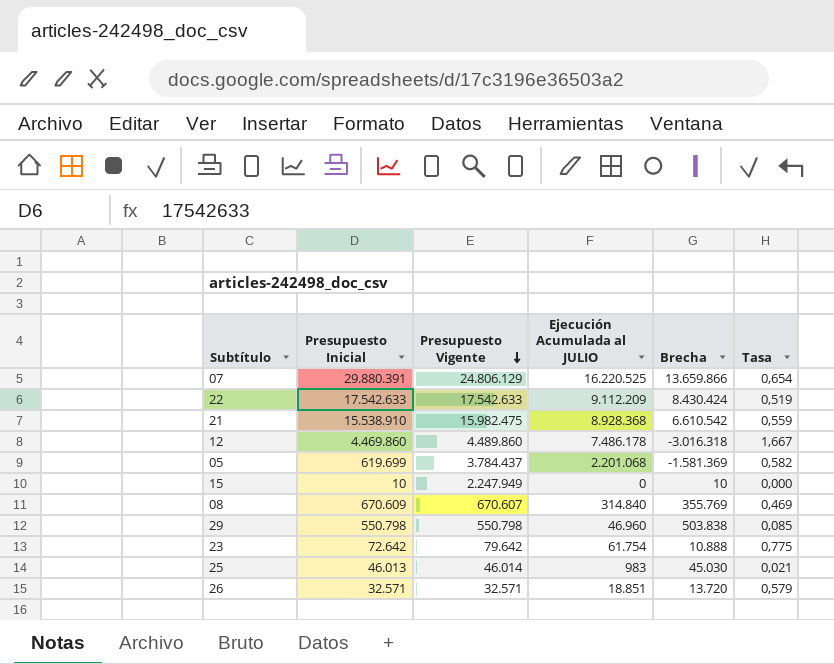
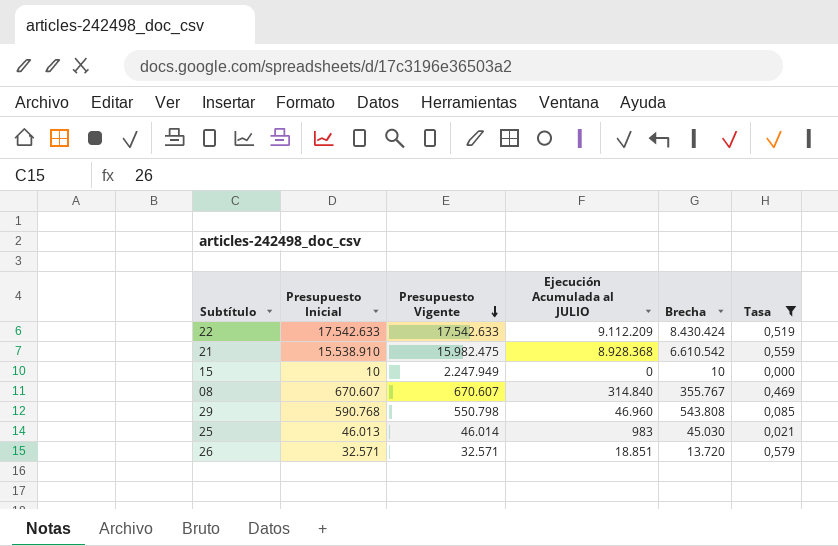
filter: none -> Tasa <= 0,579
08 | Presupuesto Inicial: 670.609 -> 670.607
08 | Brecha: 355.769 -> 355.767
29 | Presupuesto Inicial: 550.798 -> 590.768
29 | Brecha: 503.838 -> 543.808

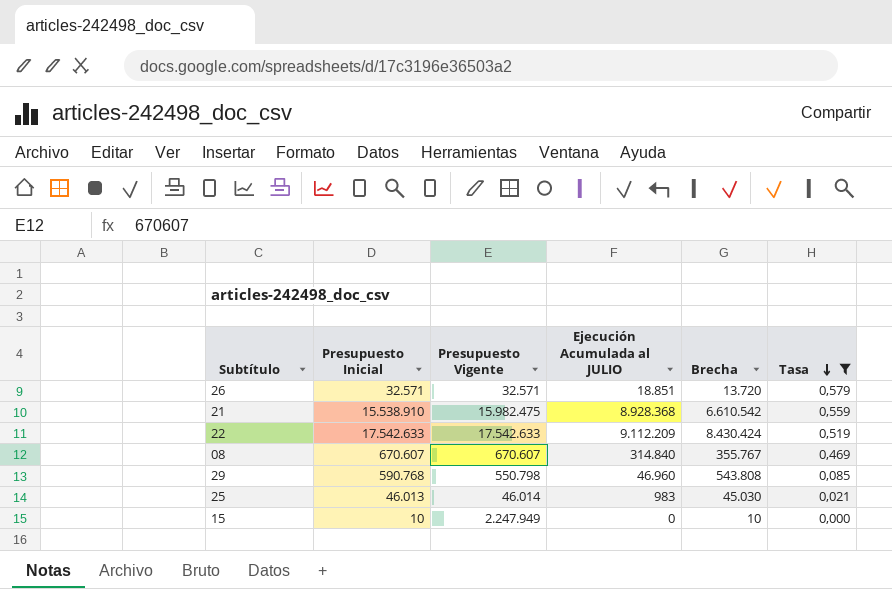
row order: Presupuesto Vigente descending -> Tasa descending

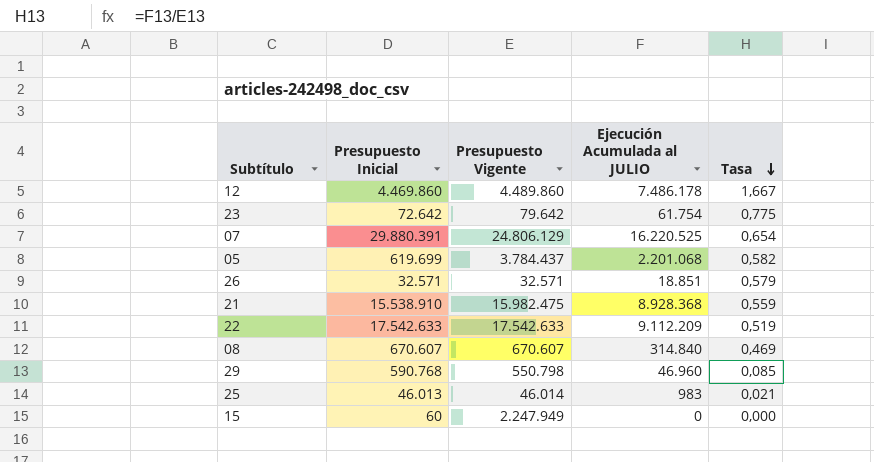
filter: Tasa <= 0,579 -> none
column Brecha | formula: [Presupuesto Inicial] - [Ejecución Acumulada al JULIO] -> none
15 | Presupuesto Inicial: 10 -> 60

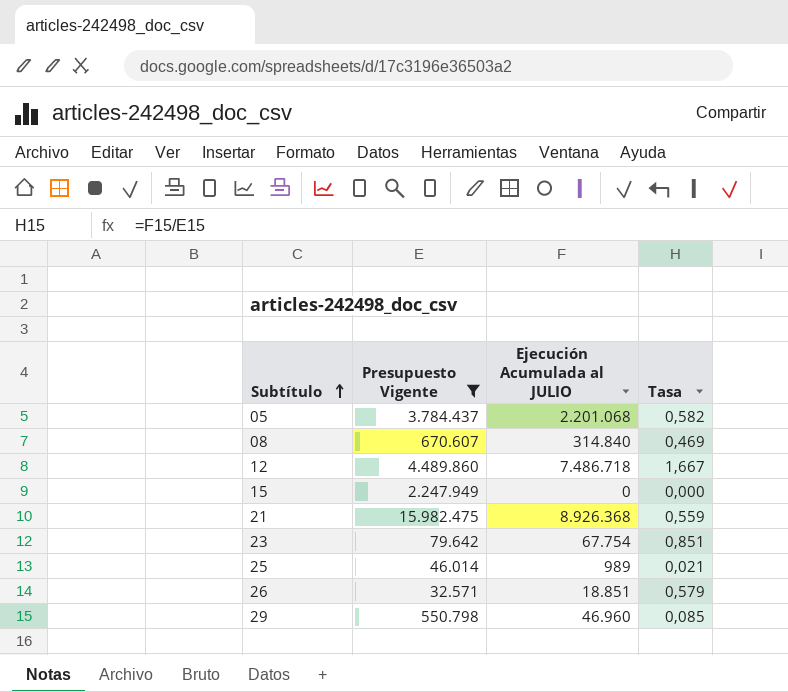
filter: none -> Presupuesto Vigente <= 15.982.475
row order: Tasa descending -> Subtítulo ascending
column Presupuesto Inicial | position: 2 -> none
12 | Ejecución Acumulada al JULIO: 7.486.178 -> 7.486.718
21 | Ejecución Acumulada al JULIO: 8.928.368 -> 8.926.368
23 | Ejecución Acumulada al JULIO: 61.754 -> 67.754
23 | Tasa: 0,775 -> 0,851
25 | Ejecución Acumulada al JULIO: 983 -> 989

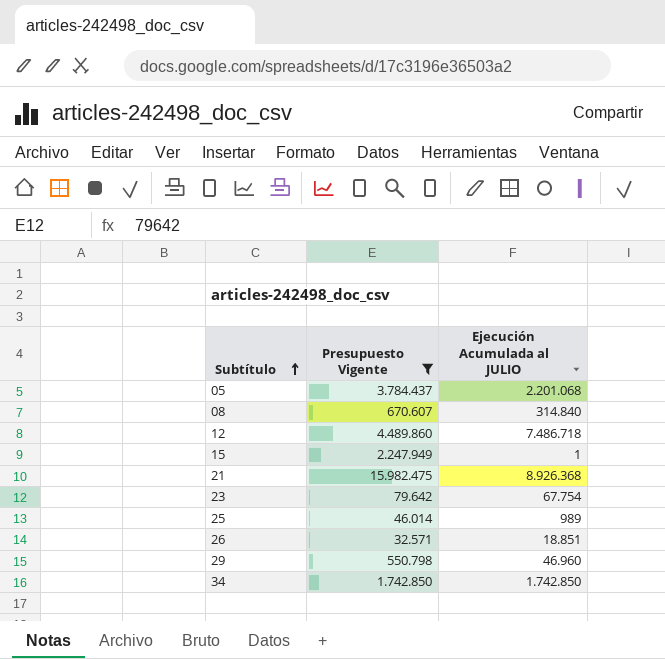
column Tasa | formula: [Ejecución Acumulada al JULIO] / [Presupuesto Vigente] -> none
15 | Ejecución Acumulada al JULIO: 0 -> 1
row 34: none -> 1.742.850 | 1.742.850

